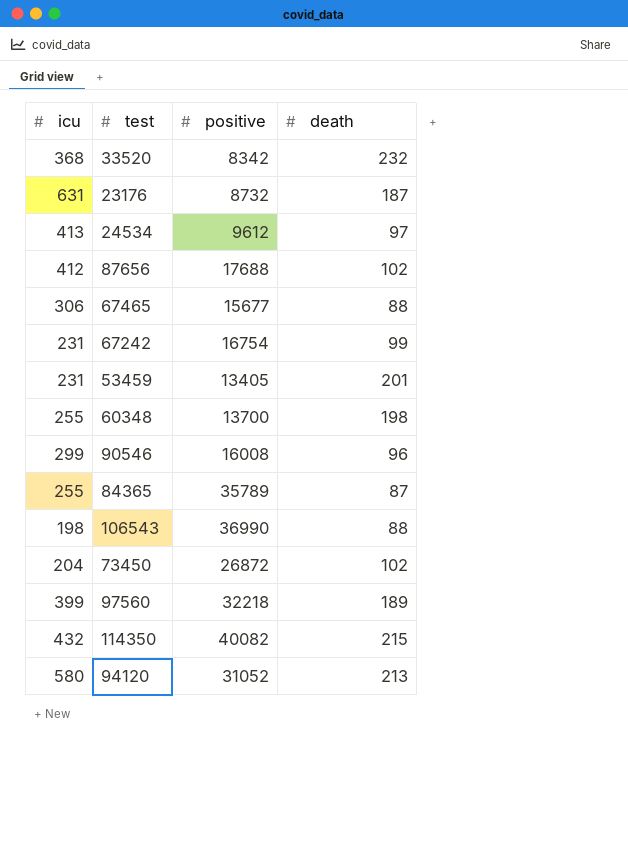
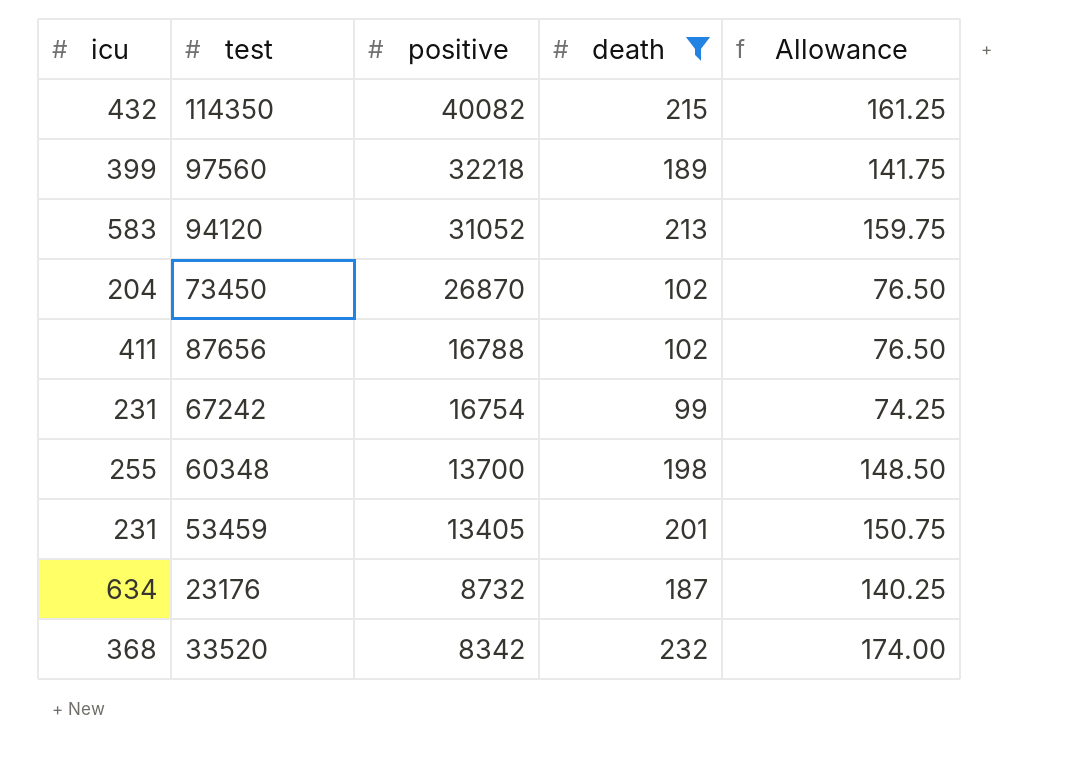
filter: none -> death >= 99
row order: none -> positive descending
column Allowance | formula: none -> [death] * 0.75
94120 | icu: 580 -> 583
73450 | positive: 26872 -> 26870
87656 | icu: 412 -> 411
87656 | positive: 17688 -> 16788
23176 | icu: 631 -> 634

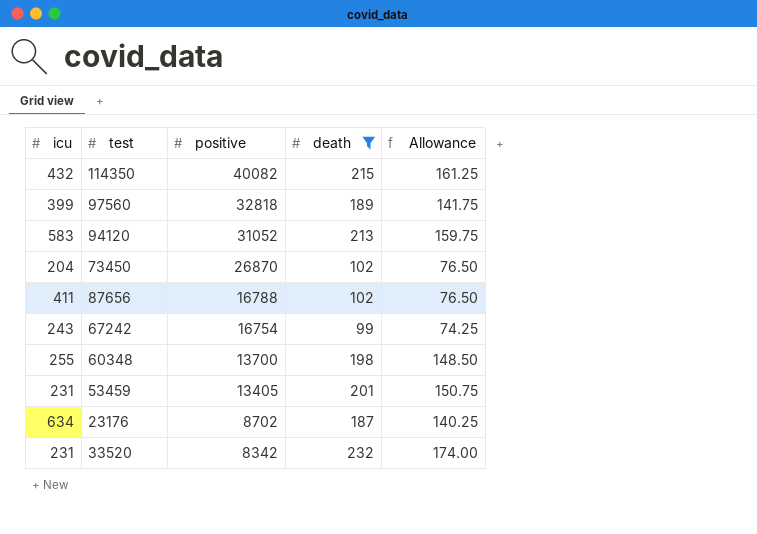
97560 | positive: 32218 -> 32818
67242 | icu: 231 -> 243
23176 | positive: 8732 -> 8702
33520 | icu: 368 -> 231

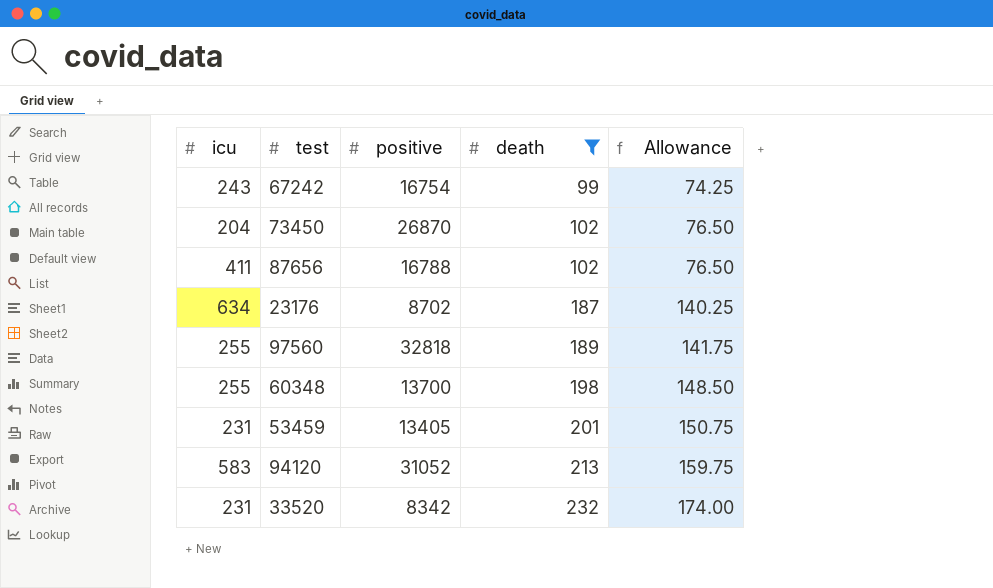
row order: positive descending -> death ascending
row 114350: 432 | 40082 | 215 | 161.25 -> none
97560 | icu: 399 -> 255

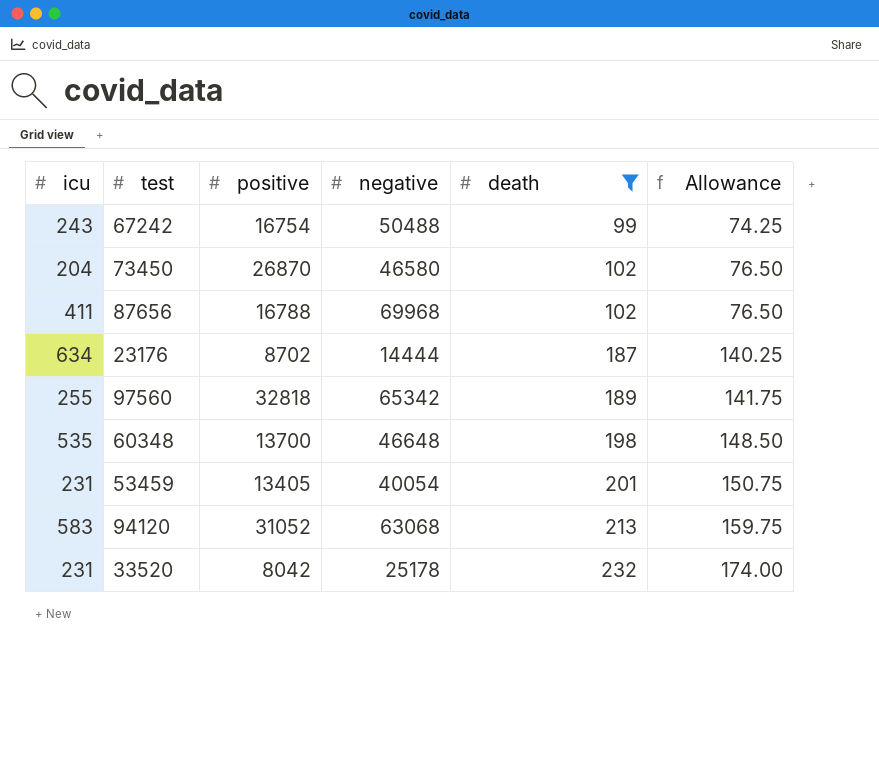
column negative | position: none -> 4
60348 | icu: 255 -> 535
33520 | positive: 8342 -> 8042

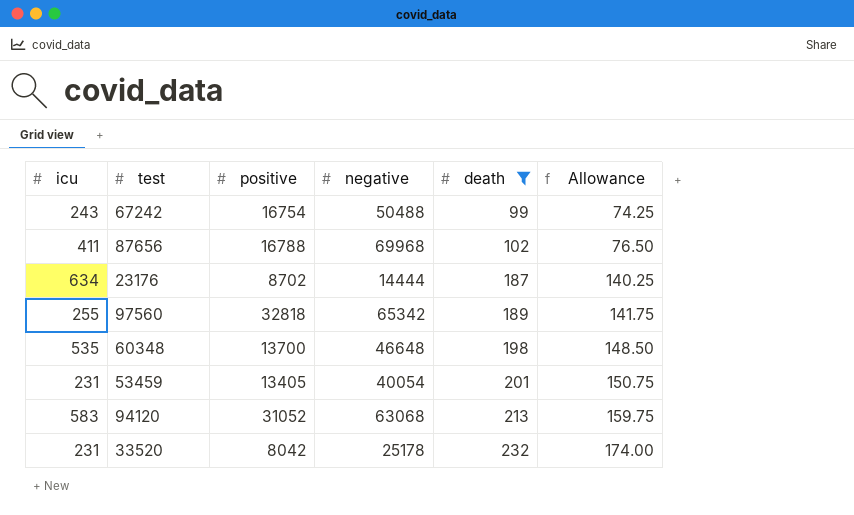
row 73450: 204 | 26870 | 46580 | 102 | 76.50 -> none

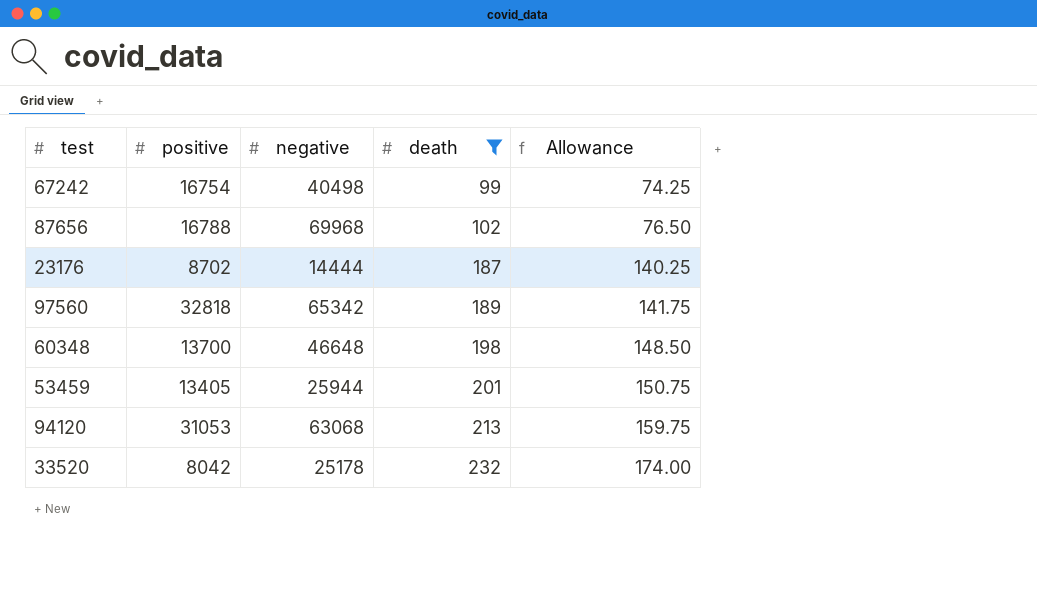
column icu | position: 1 -> none
67242 | negative: 50488 -> 40498
53459 | negative: 40054 -> 25944
94120 | positive: 31052 -> 31053

